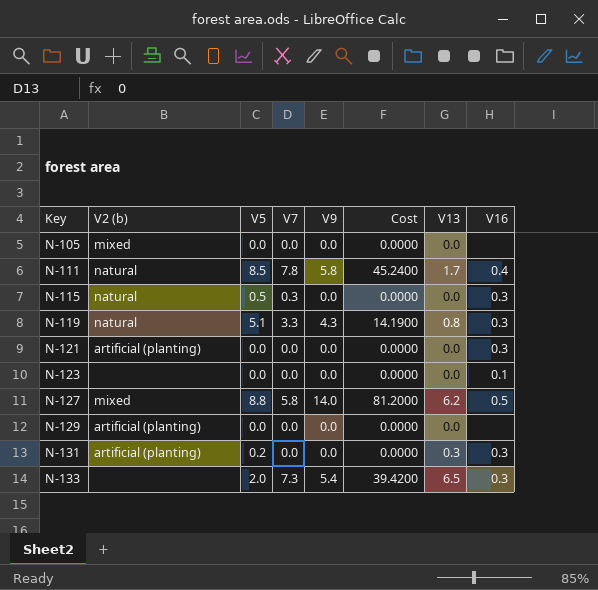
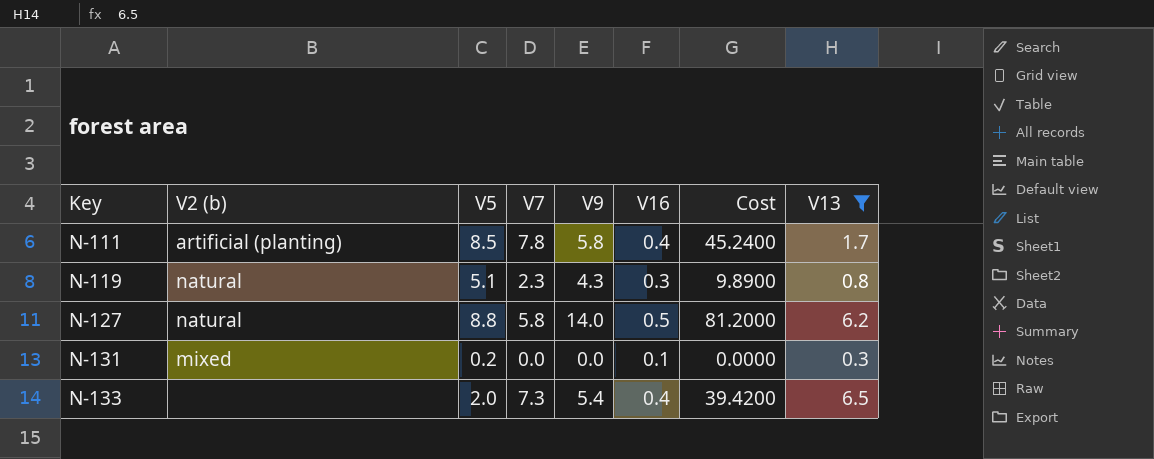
filter: none -> V13 != 0.0
column V16 | position: 8 -> 6
N-111 | V2 (b): natural -> artificial (planting)
N-119 | V7: 3.3 -> 2.3
N-119 | Cost: 14.1900 -> 9.8900
N-127 | V2 (b): mixed -> natural
N-131 | V2 (b): artificial (planting) -> mixed
N-131 | V16: 0.3 -> 0.1
N-133 | V16: 0.3 -> 0.4

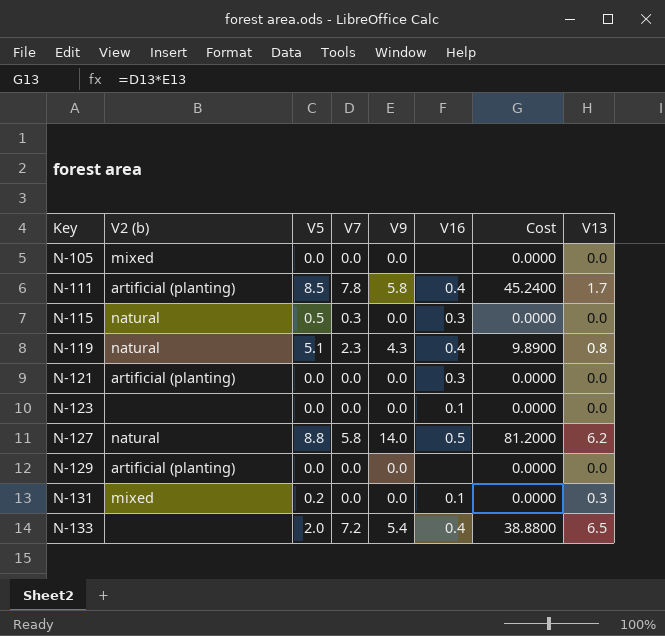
filter: V13 != 0.0 -> none
N-119 | V16: 0.3 -> 0.4
N-133 | V7: 7.3 -> 7.2
N-133 | Cost: 39.4200 -> 38.8800

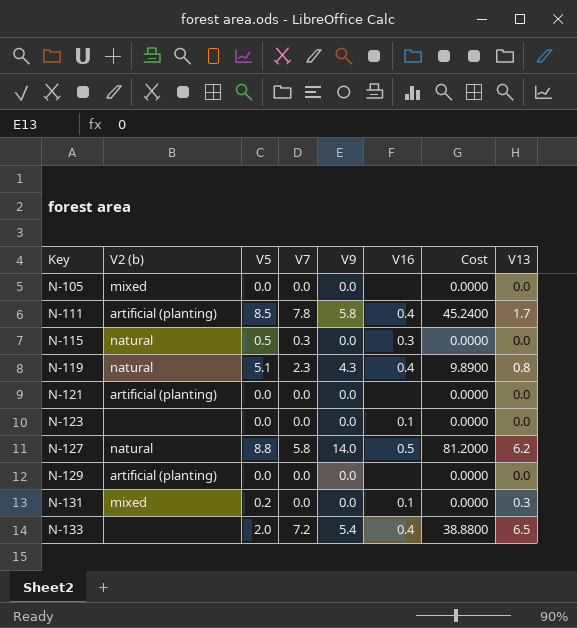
N-121 | V16: 0.3 -> none

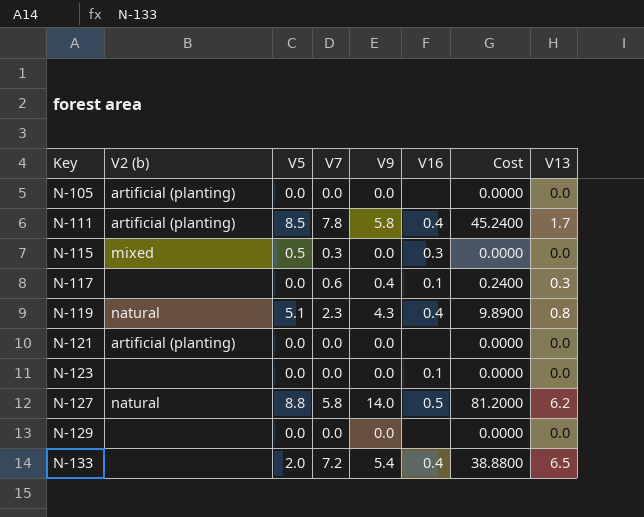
row N-131: mixed | 0.2 | 0.0 | 0.0 | 0.1 | 0.0000 | 0.3 -> none
N-105 | V2 (b): mixed -> artificial (planting)
N-115 | V2 (b): natural -> mixed
row N-117: none -> none | 0.0 | 0.6 | 0.4 | 0.1 | 0.2400 | 0.3
N-129 | V2 (b): artificial (planting) -> none

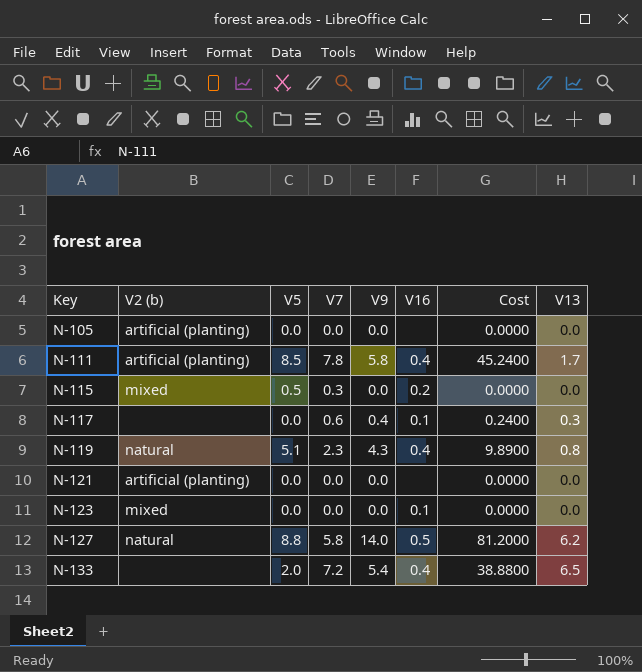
row N-129: none | 0.0 | 0.0 | 0.0 | none | 0.0000 | 0.0 -> none
N-115 | V16: 0.3 -> 0.2
N-123 | V2 (b): none -> mixed

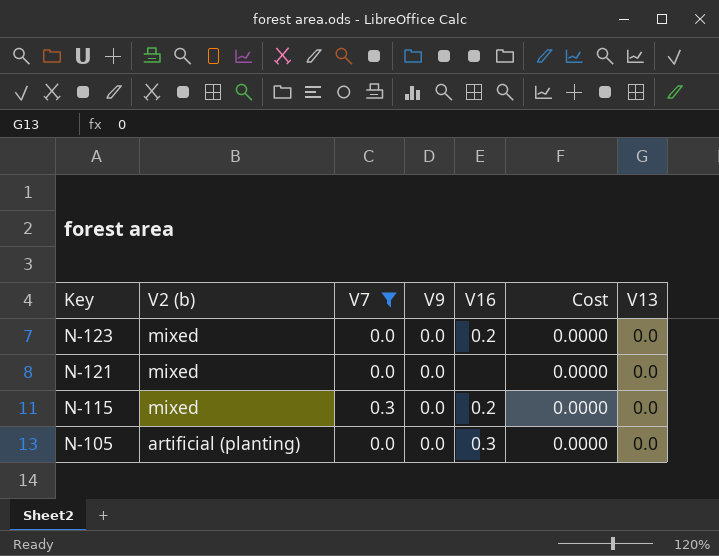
filter: none -> V7 <= 0.3
row order: Key ascending -> Key descending
column V5 | position: 3 -> none
N-123 | V16: 0.1 -> 0.2
N-121 | V2 (b): artificial (planting) -> mixed
N-105 | V16: none -> 0.3

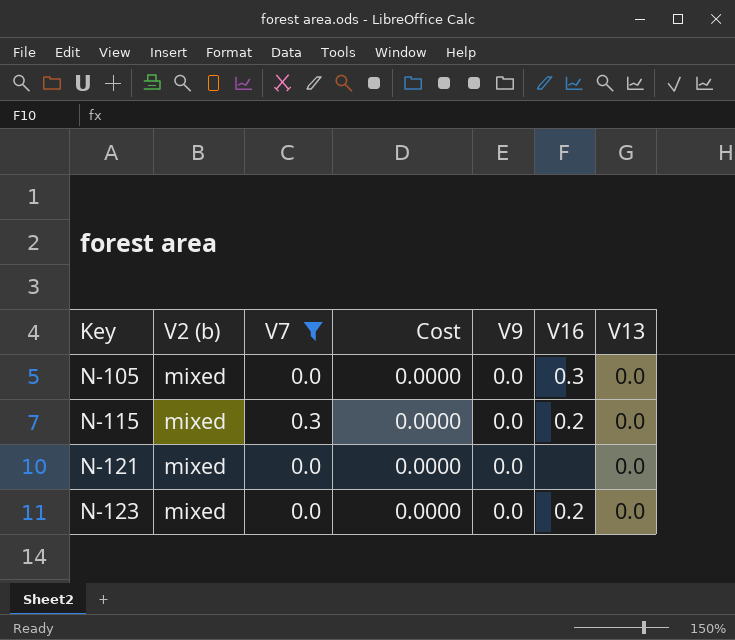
row order: Key descending -> Key ascending
column Cost | position: 6 -> 4
N-105 | V2 (b): artificial (planting) -> mixed

